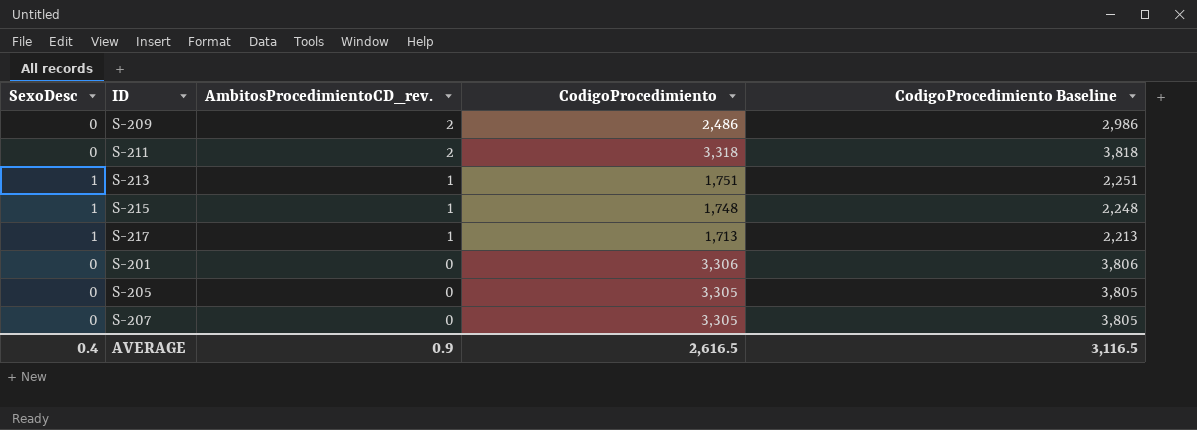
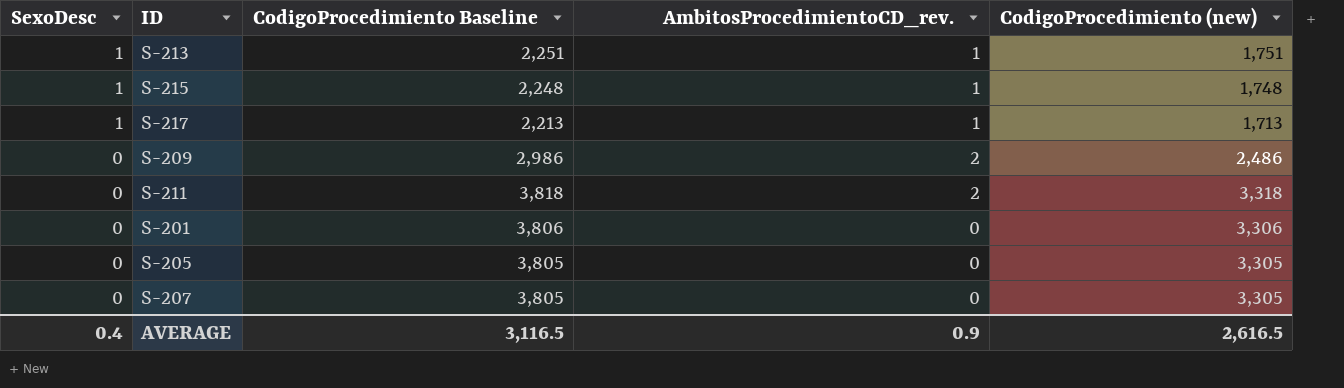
row order: AmbitosProcedimientoCD_rev. descending -> SexoDesc descending
column CodigoProcedimiento Baseline | position: 5 -> 3
column name: CodigoProcedimiento -> CodigoProcedimiento (new)

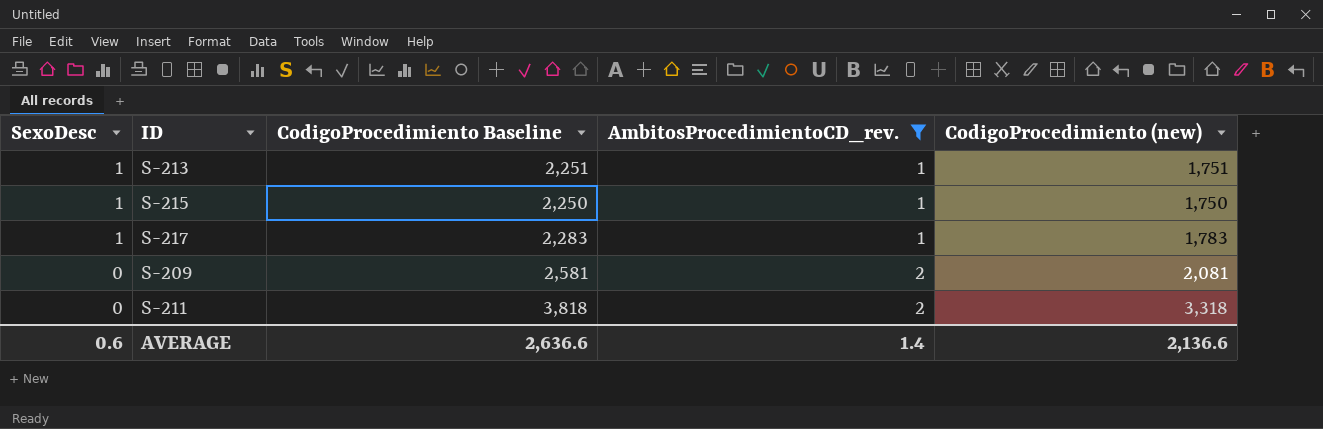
filter: none -> AmbitosProcedimientoCD_rev. != 0
S-215 | CodigoProcedimiento Baseline: 2,248 -> 2,250
S-215 | CodigoProcedimiento (new): 1,748 -> 1,750
S-217 | CodigoProcedimiento Baseline: 2,213 -> 2,283
S-217 | CodigoProcedimiento (new): 1,713 -> 1,783
S-209 | CodigoProcedimiento Baseline: 2,986 -> 2,581
S-209 | CodigoProcedimiento (new): 2,486 -> 2,081
AVERAGE | SexoDesc: 0.4 -> 0.6
AVERAGE | CodigoProcedimiento Baseline: 3,116.5 -> 2,636.6
AVERAGE | AmbitosProcedimientoCD_rev.: 0.9 -> 1.4
AVERAGE | CodigoProcedimiento (new): 2,616.5 -> 2,136.6

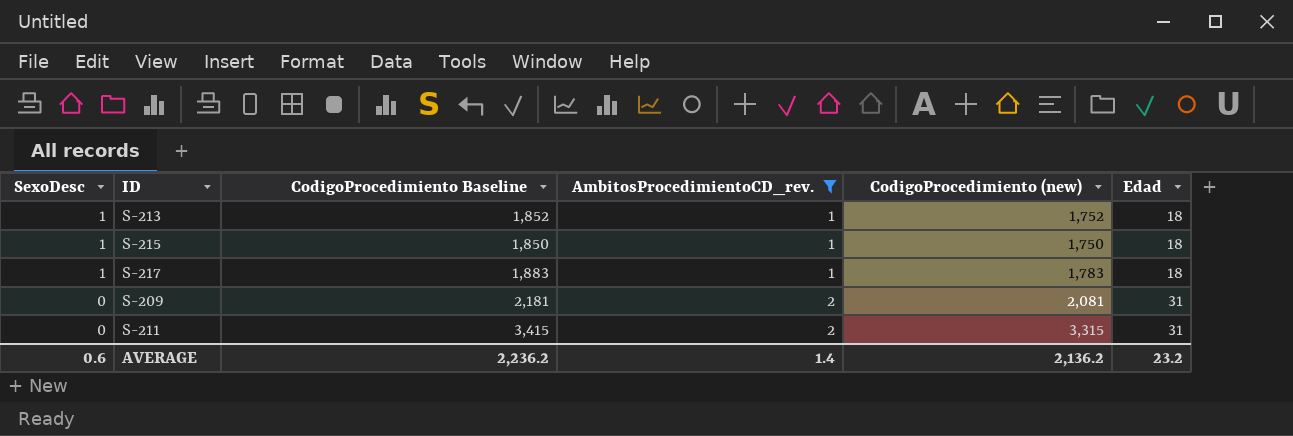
column CodigoProcedimiento Baseline | formula: [CodigoProcedimiento (new)] + 500 -> [CodigoProcedimiento (new)] + 100
column Edad | position: none -> 6
S-213 | CodigoProcedimiento (new): 1,751 -> 1,752
S-211 | CodigoProcedimiento (new): 3,318 -> 3,315
AVERAGE | CodigoProcedimiento Baseline: 2,636.6 -> 2,236.2
AVERAGE | CodigoProcedimiento (new): 2,136.6 -> 2,136.2

